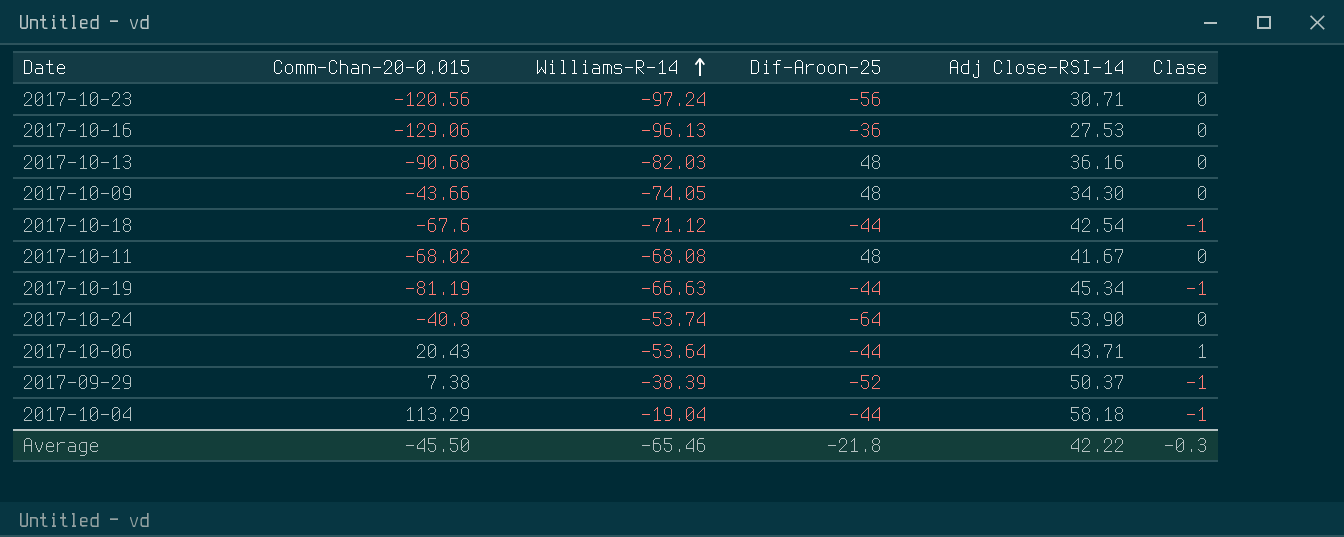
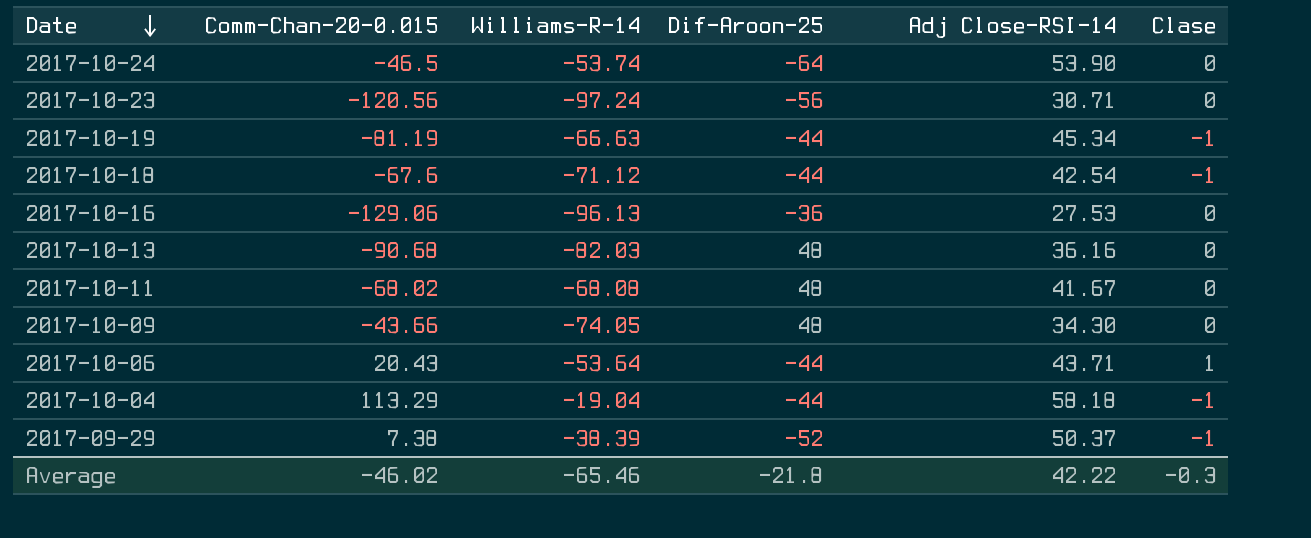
row order: Williams-R-14 ascending -> Date descending
2017-10-24 | Comm-Chan-20-0.015: -40.8 -> -46.5
Average | Comm-Chan-20-0.015: -45.50 -> -46.02

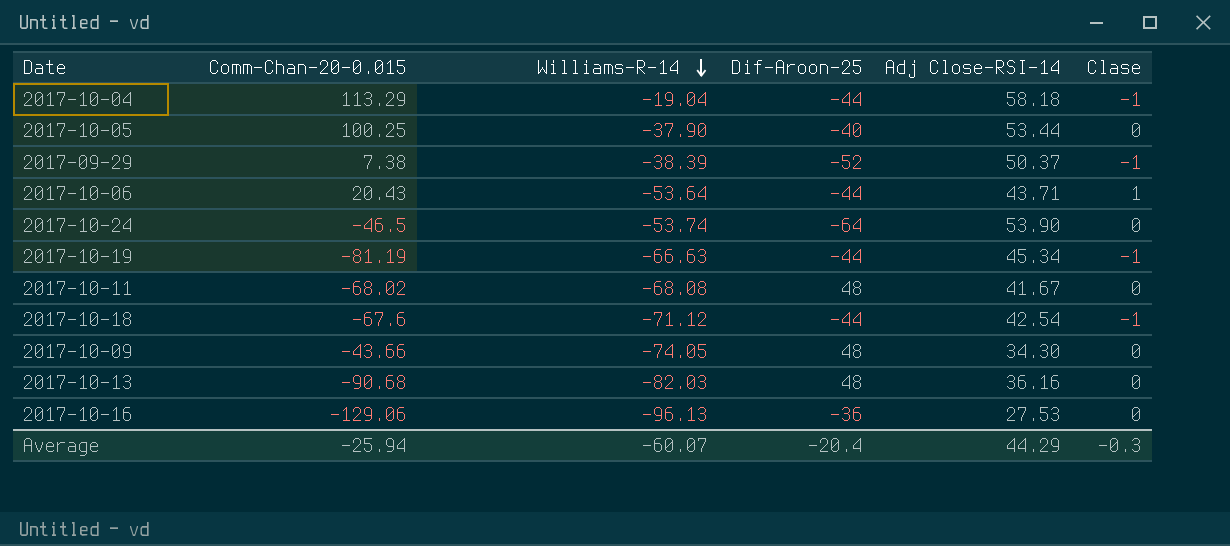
row order: Date descending -> Williams-R-14 descending
row 2017-10-23: -120.56 | -97.24 | -56 | 30.71 | 0 -> none
row 2017-10-05: none -> 100.25 | -37.90 | -40 | 53.44 | 0
Average | Comm-Chan-20-0.015: -46.02 -> -25.94
Average | Williams-R-14: -65.46 -> -60.07
Average | Dif-Aroon-25: -21.8 -> -20.4
Average | Adj Close-RSI-14: 42.22 -> 44.29

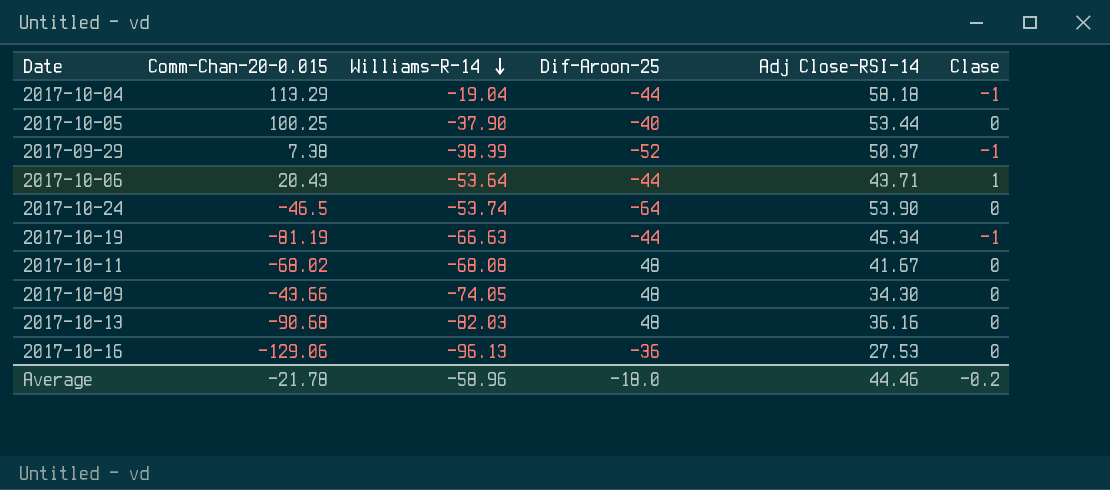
row 2017-10-18: -67.6 | -71.12 | -44 | 42.54 | -1 -> none
Average | Comm-Chan-20-0.015: -25.94 -> -21.78
Average | Williams-R-14: -60.07 -> -58.96
Average | Dif-Aroon-25: -20.4 -> -18.0
Average | Adj Close-RSI-14: 44.29 -> 44.46
Average | Clase: -0.3 -> -0.2

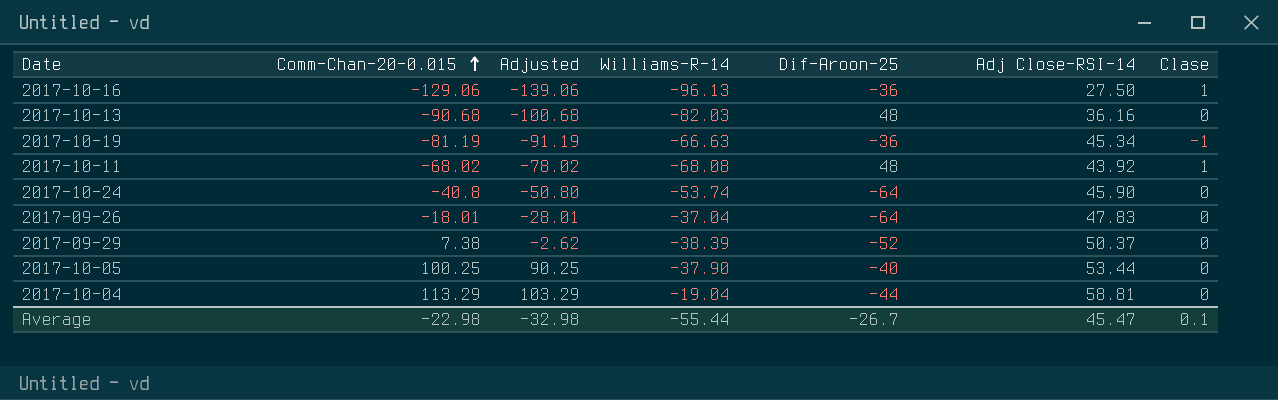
row order: Williams-R-14 descending -> Comm-Chan-20-0.015 ascending
column Adjusted | formula: none -> [Comm-Chan-20-0.015] - 10
row 2017-10-06: 20.43 | -53.64 | -44 | 43.71 | 1 -> none
row 2017-10-09: -43.66 | -74.05 | 48 | 34.30 | 0 -> none
2017-10-16 | Adj Close-RSI-14: 27.53 -> 27.50
2017-10-16 | Clase: 0 -> 1
2017-10-19 | Dif-Aroon-25: -44 -> -36
2017-10-11 | Adj Close-RSI-14: 41.67 -> 43.92
2017-10-11 | Clase: 0 -> 1
2017-10-24 | Comm-Chan-20-0.015: -46.5 -> -40.8
2017-10-24 | Adj Close-RSI-14: 53.90 -> 45.90
row 2017-09-26: none -> -18.01 | -28.01 | -37.04 | -64 | 47.83 | 0
2017-09-29 | Clase: -1 -> 0
2017-10-04 | Adj Close-RSI-14: 58.18 -> 58.81
2017-10-04 | Clase: -1 -> 0
Average | Comm-Chan-20-0.015: -21.78 -> -22.98
Average | Williams-R-14: -58.96 -> -55.44
Average | Dif-Aroon-25: -18.0 -> -26.7
Average | Adj Close-RSI-14: 44.46 -> 45.47
Average | Clase: -0.2 -> 0.1

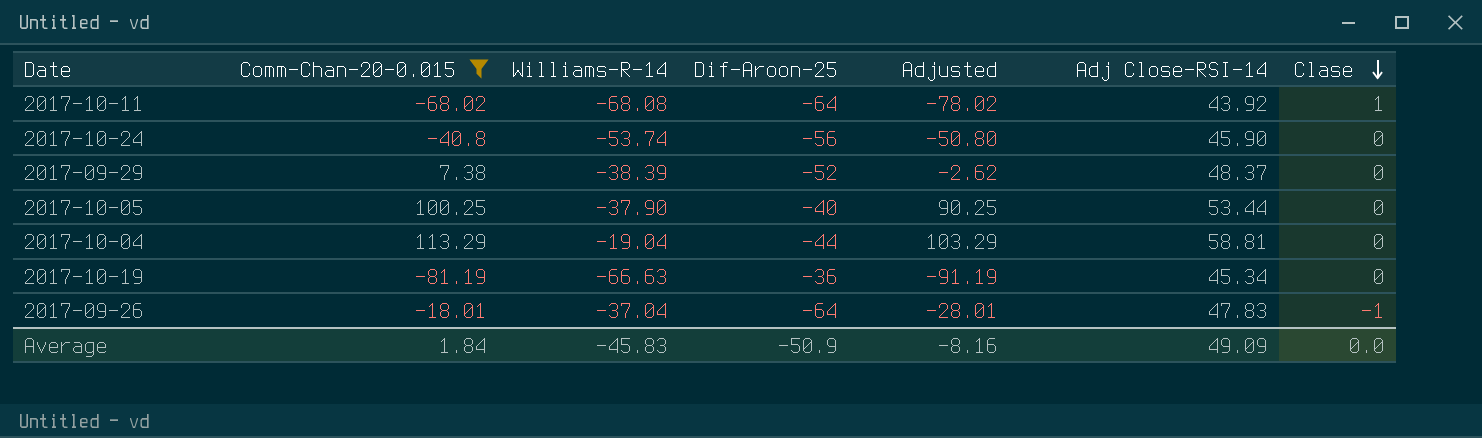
filter: none -> Comm-Chan-20-0.015 >= -81.19
row order: Comm-Chan-20-0.015 ascending -> Clase descending
column Adjusted | position: 3 -> 5
2017-10-11 | Dif-Aroon-25: 48 -> -64
2017-10-24 | Dif-Aroon-25: -64 -> -56
2017-09-29 | Adj Close-RSI-14: 50.37 -> 48.37
2017-10-19 | Clase: -1 -> 0
2017-09-26 | Clase: 0 -> -1
Average | Comm-Chan-20-0.015: -22.98 -> 1.84
Average | Williams-R-14: -55.44 -> -45.83
Average | Dif-Aroon-25: -26.7 -> -50.9
Average | Adjusted: -32.98 -> -8.16
Average | Adj Close-RSI-14: 45.47 -> 49.09
Average | Clase: 0.1 -> 0.0

